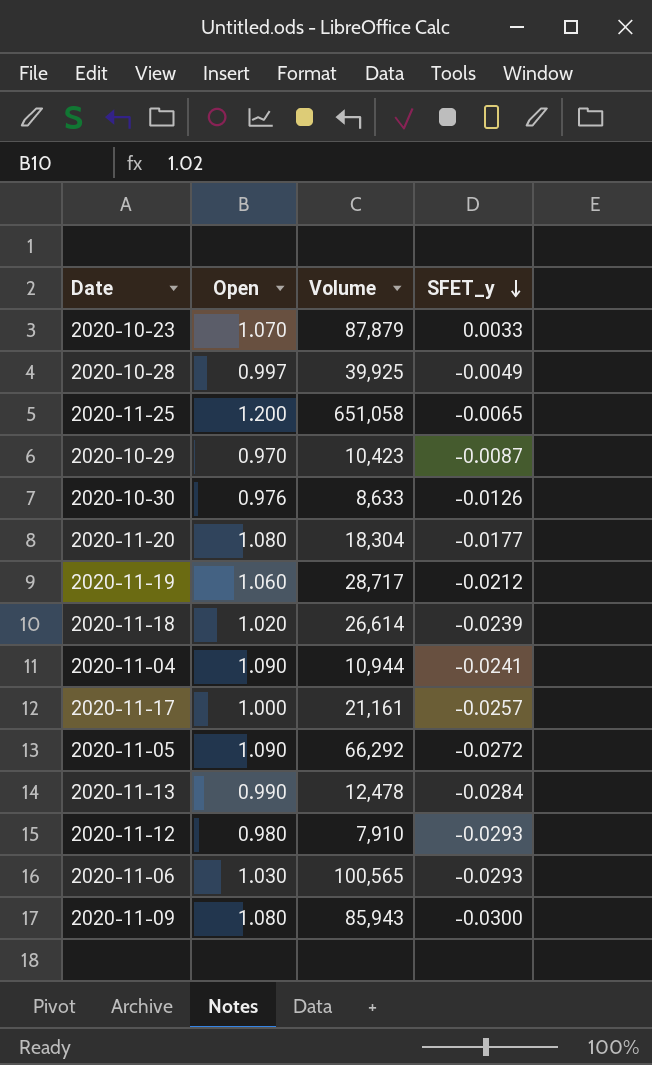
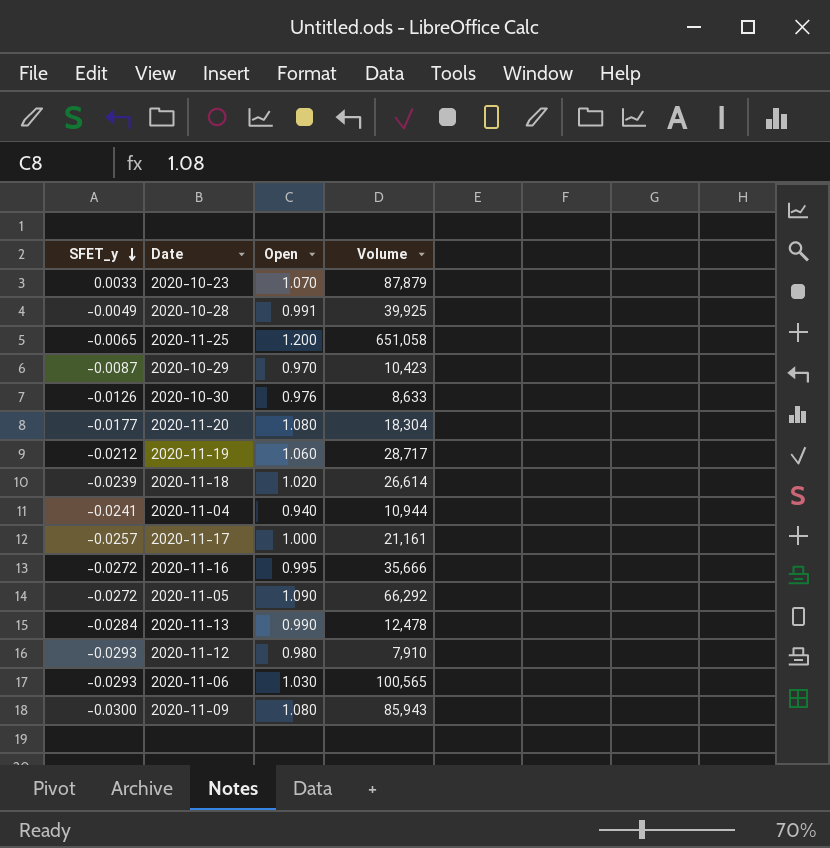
column SFET_y | position: 4 -> 1
2020-10-28 | Open: 0.997 -> 0.991
2020-11-04 | Open: 1.090 -> 0.940
row 2020-11-16: none -> -0.0272 | 0.995 | 35,666

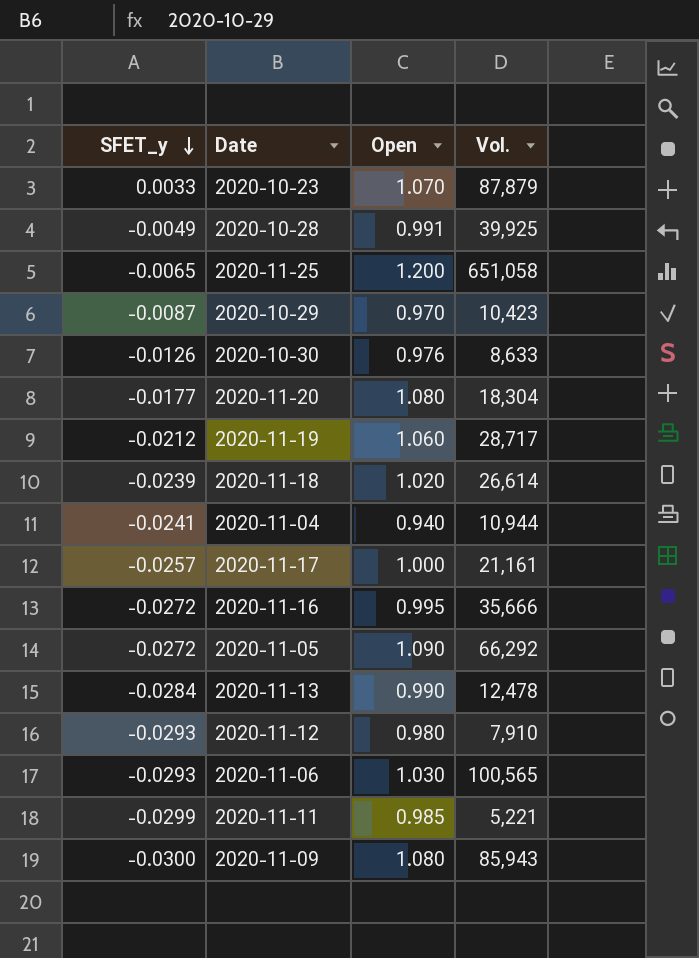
column name: Volume -> Vol.
row 2020-11-11: none -> -0.0299 | 0.985 | 5,221

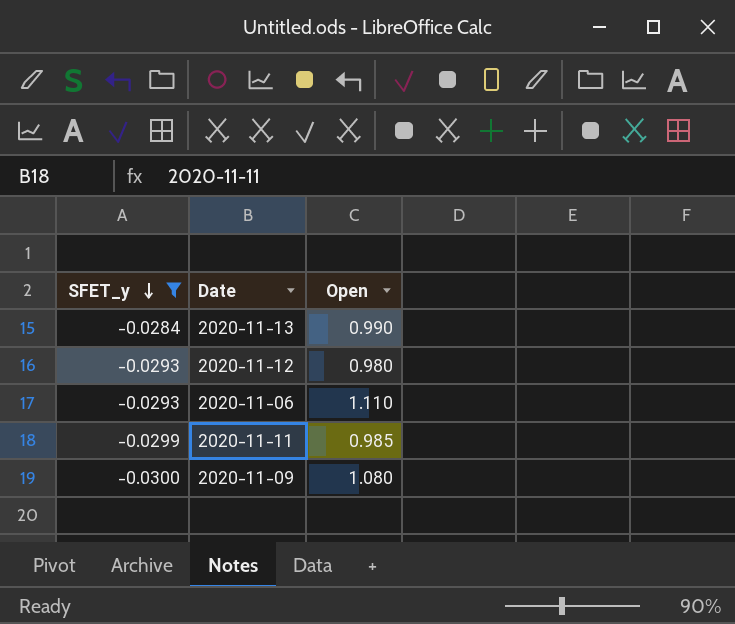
filter: none -> SFET_y <= -0.0284
column Vol. | position: 4 -> none
2020-11-06 | Open: 1.030 -> 1.110

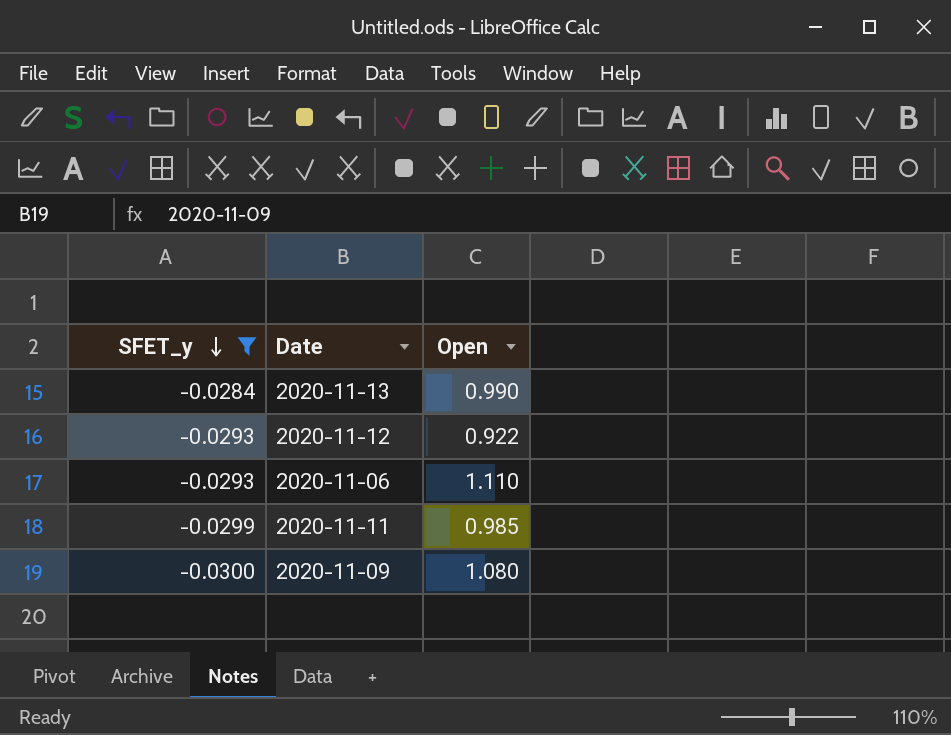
2020-11-12 | Open: 0.980 -> 0.922

